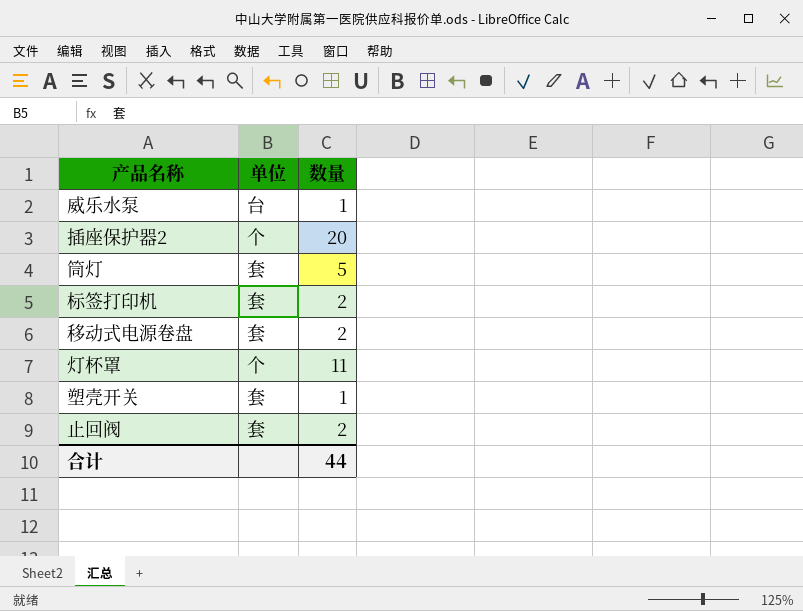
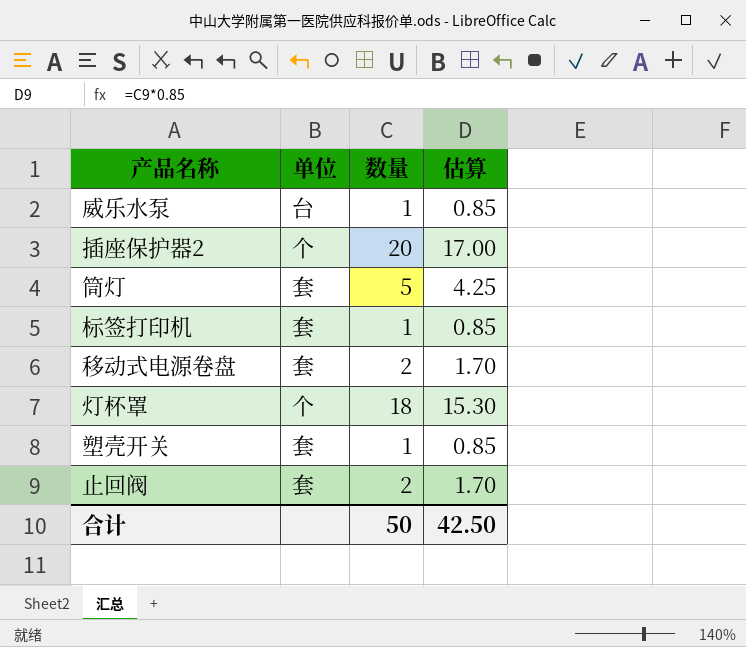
column 估算 | formula: none -> [数量] * 0.85
标签打印机 | 数量: 2 -> 1
灯杯罩 | 数量: 11 -> 18
合计 | 数量: 44 -> 50

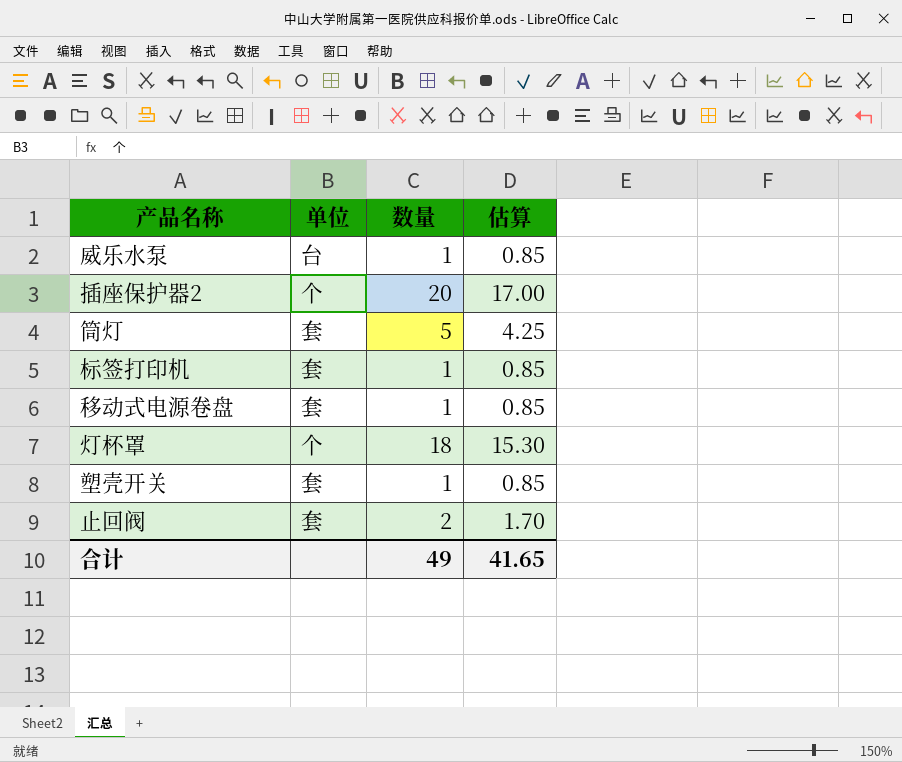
移动式电源卷盘 | 数量: 2 -> 1
移动式电源卷盘 | 估算: 1.70 -> 0.85
合计 | 数量: 50 -> 49
合计 | 估算: 42.50 -> 41.65

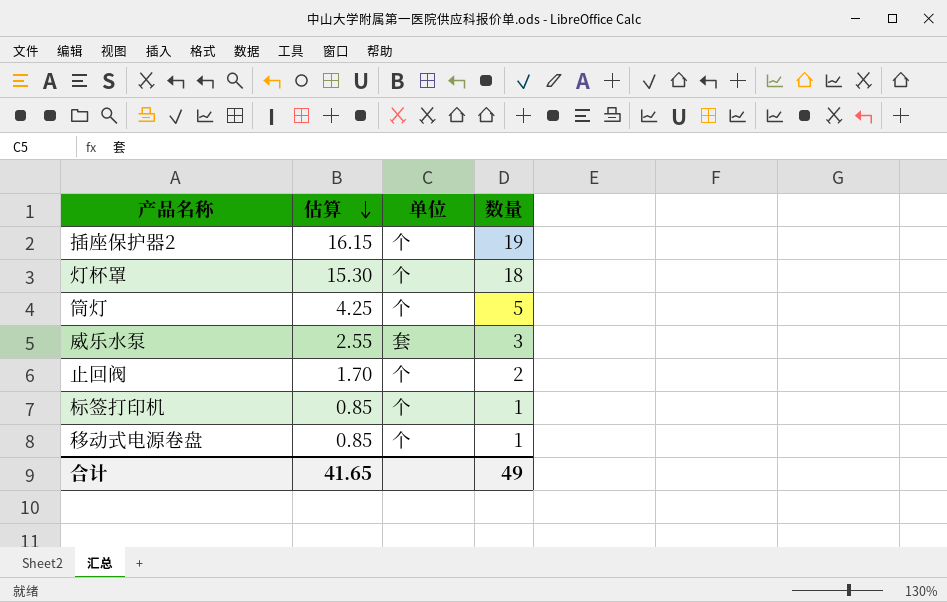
row order: none -> 估算 descending
column 估算 | position: 4 -> 2
row 塑壳开关: 套 | 1 | 0.85 -> none
插座保护器2 | 估算: 17.00 -> 16.15
插座保护器2 | 数量: 20 -> 19
筒灯 | 单位: 套 -> 个
威乐水泵 | 估算: 0.85 -> 2.55
威乐水泵 | 单位: 台 -> 套
威乐水泵 | 数量: 1 -> 3
止回阀 | 单位: 套 -> 个
标签打印机 | 单位: 套 -> 个
移动式电源卷盘 | 单位: 套 -> 个

